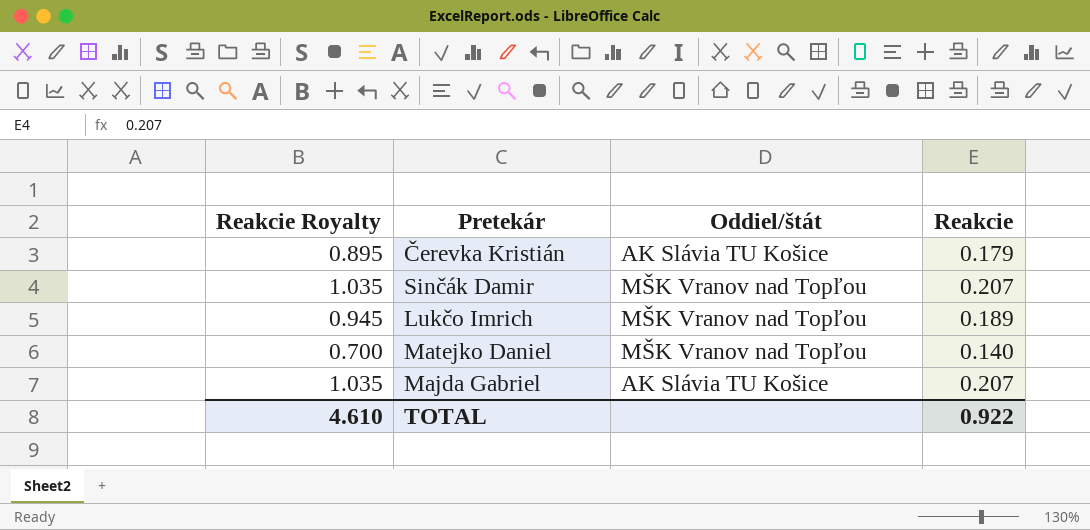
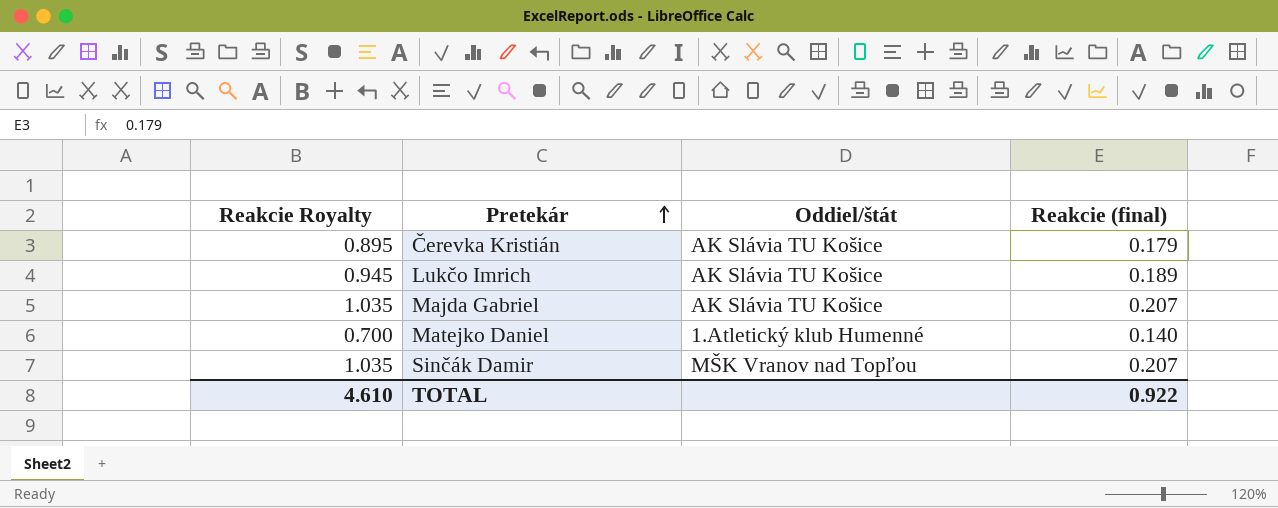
row order: none -> Pretekár ascending
column name: Reakcie -> Reakcie (final)
Lukčo Imrich | Oddiel/štát: MŠK Vranov nad Topľou -> AK Slávia TU Košice
Matejko Daniel | Oddiel/štát: MŠK Vranov nad Topľou -> 1.Atletický klub Humenné

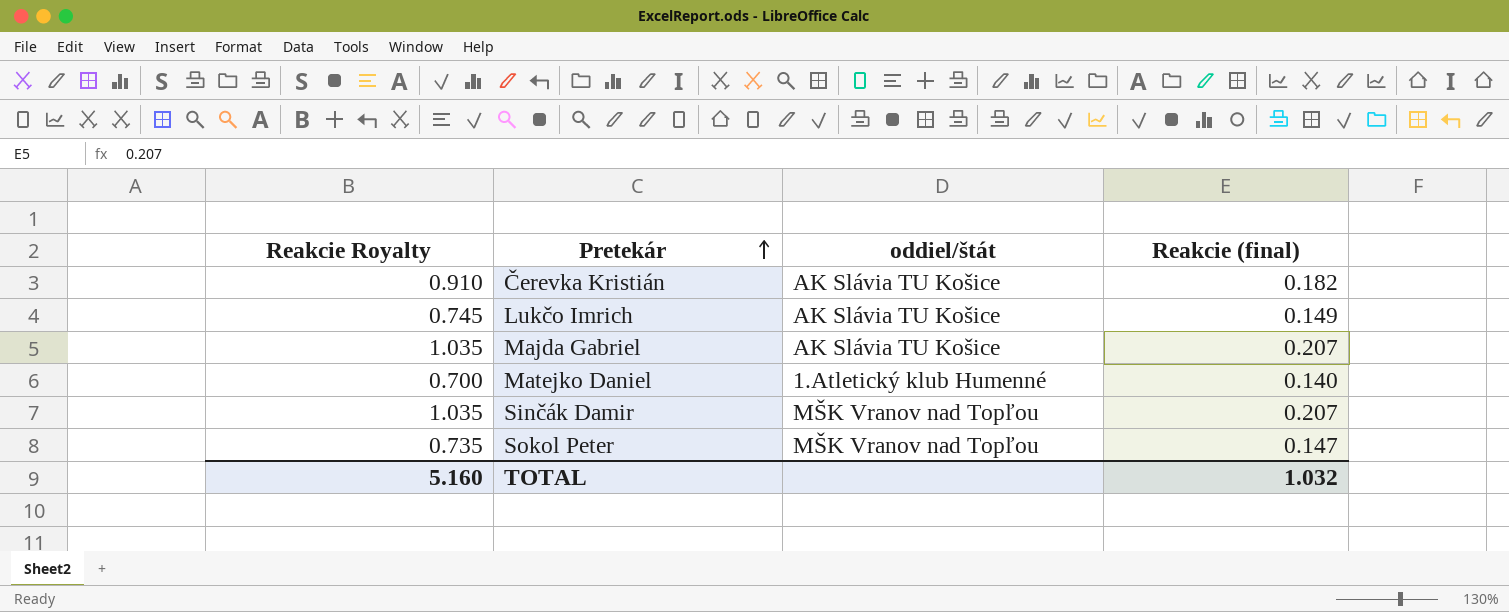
column name: Oddiel/štát -> oddiel/štát
Čerevka Kristián | Reakcie Royalty: 0.895 -> 0.910
Čerevka Kristián | Reakcie (final): 0.179 -> 0.182
Lukčo Imrich | Reakcie Royalty: 0.945 -> 0.745
Lukčo Imrich | Reakcie (final): 0.189 -> 0.149
row Sokol Peter: none -> 0.735 | MŠK Vranov nad Topľou | 0.147
TOTAL | Reakcie Royalty: 4.610 -> 5.160
TOTAL | Reakcie (final): 0.922 -> 1.032

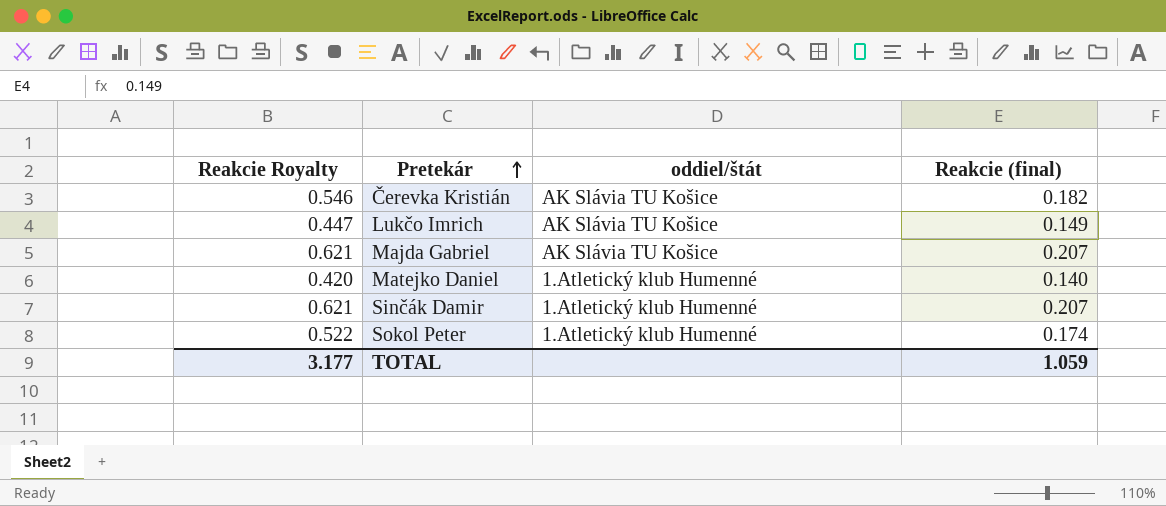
column Reakcie Royalty | formula: [Reakcie (final)] * 5 -> [Reakcie (final)] * 3
Sinčák Damir | oddiel/štát: MŠK Vranov nad Topľou -> 1.Atletický klub Humenné
Sokol Peter | oddiel/štát: MŠK Vranov nad Topľou -> 1.Atletický klub Humenné
Sokol Peter | Reakcie (final): 0.147 -> 0.174
TOTAL | Reakcie Royalty: 5.160 -> 3.177
TOTAL | Reakcie (final): 1.032 -> 1.059

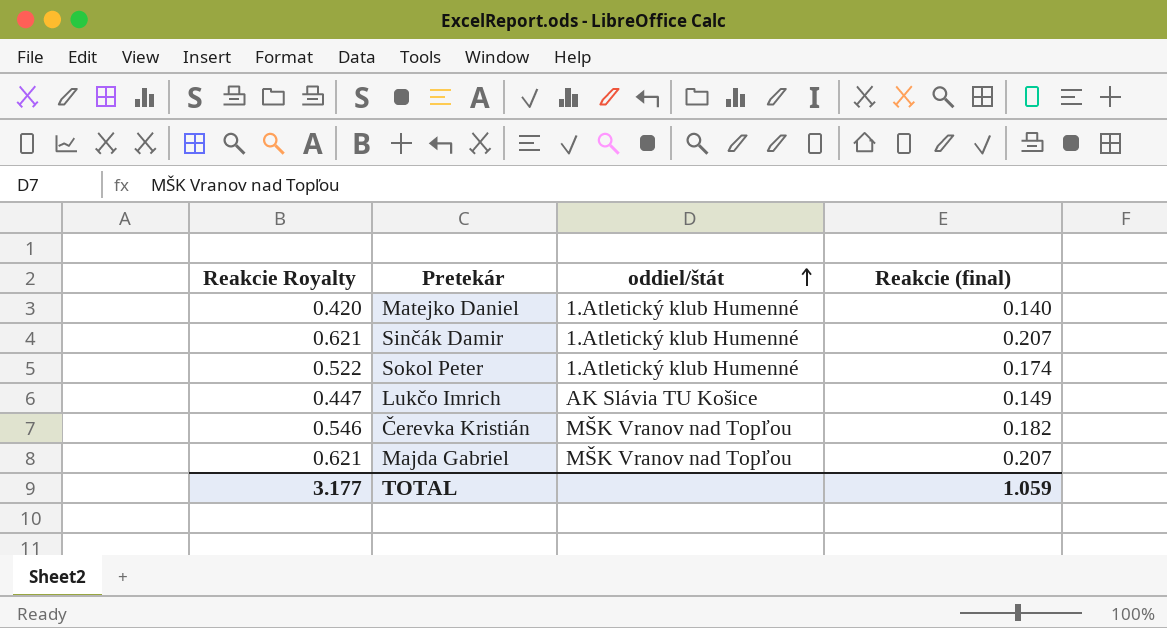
row order: Pretekár ascending -> oddiel/štát ascending
Čerevka Kristián | oddiel/štát: AK Slávia TU Košice -> MŠK Vranov nad Topľou
Majda Gabriel | oddiel/štát: AK Slávia TU Košice -> MŠK Vranov nad Topľou

